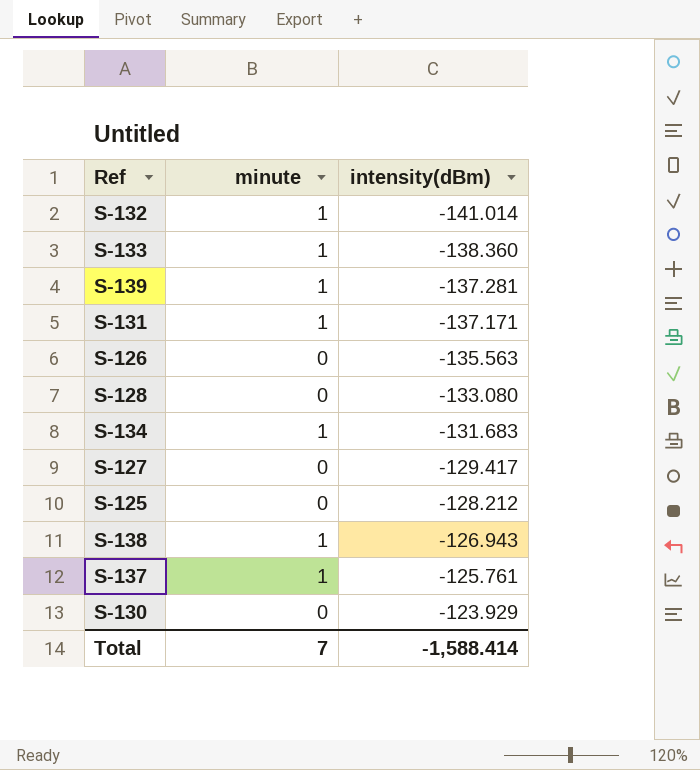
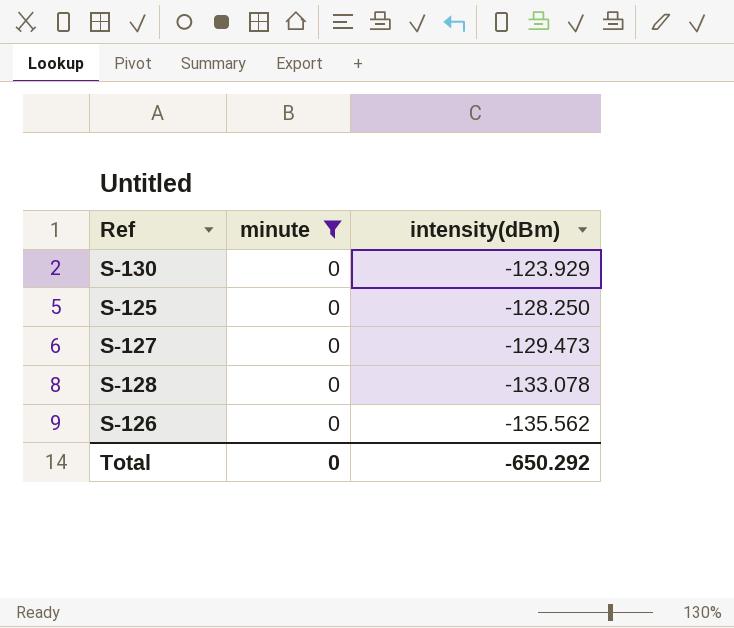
filter: none -> minute = 0
row order: intensity(dBm) ascending -> intensity(dBm) descending
S-125 | intensity(dBm): -128.212 -> -128.250
S-127 | intensity(dBm): -129.417 -> -129.473
S-128 | intensity(dBm): -133.080 -> -133.078
S-126 | intensity(dBm): -135.563 -> -135.562
Total | minute: 7 -> 0
Total | intensity(dBm): -1,588.414 -> -650.292

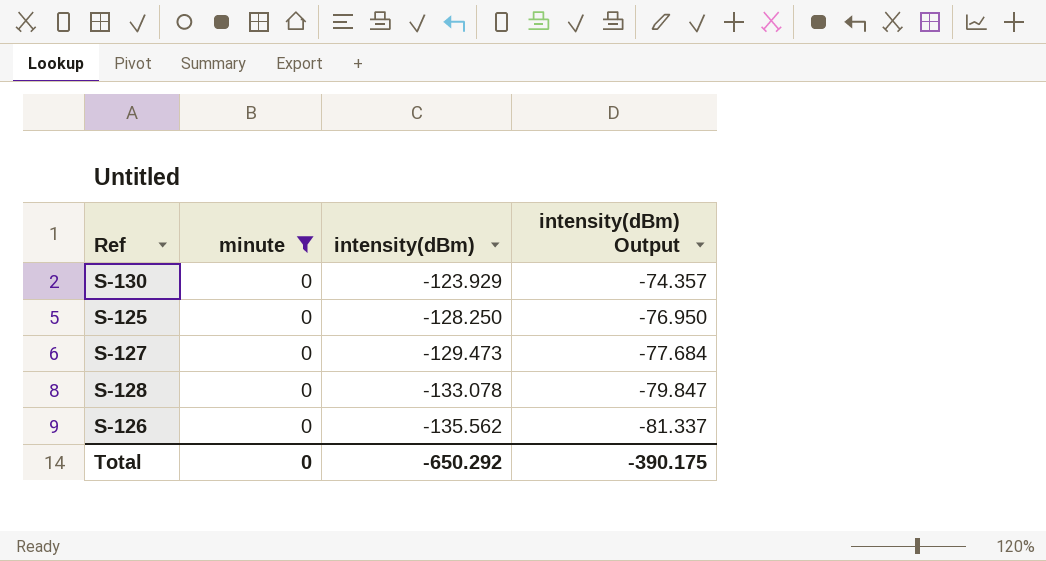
column intensity(dBm) Output | formula: none -> [intensity(dBm)] * 0.6

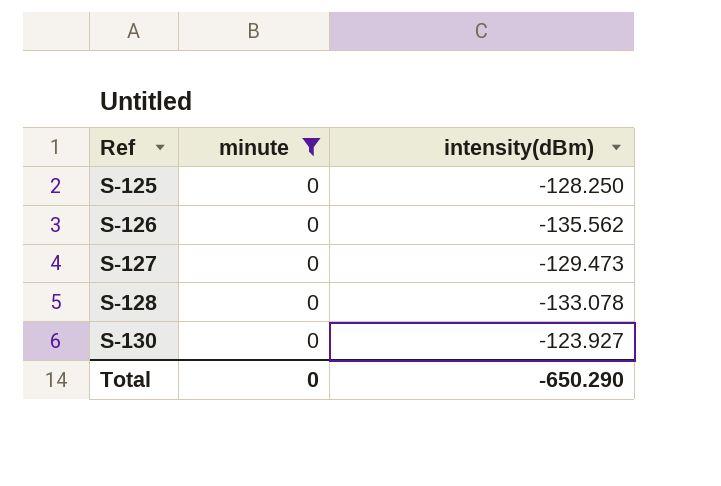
row order: intensity(dBm) descending -> Ref ascending
column intensity(dBm) Output | formula: [intensity(dBm)] * 0.6 -> none
S-130 | intensity(dBm): -123.929 -> -123.927
Total | intensity(dBm): -650.292 -> -650.290

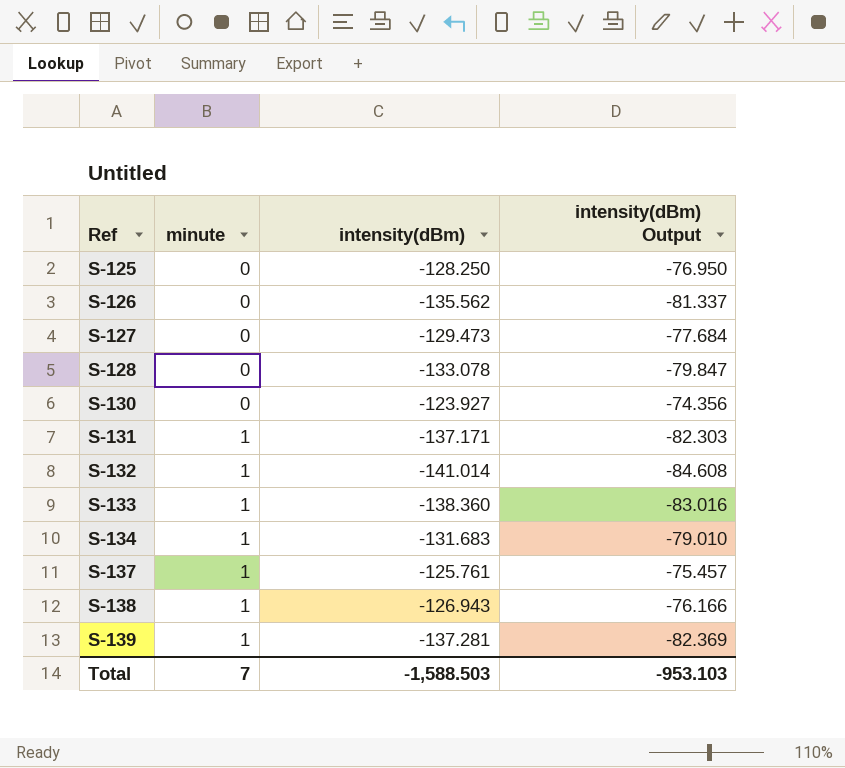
filter: minute = 0 -> none
column intensity(dBm) Output | formula: none -> [intensity(dBm)] * 0.6
Total | minute: 0 -> 7
Total | intensity(dBm): -650.290 -> -1,588.503

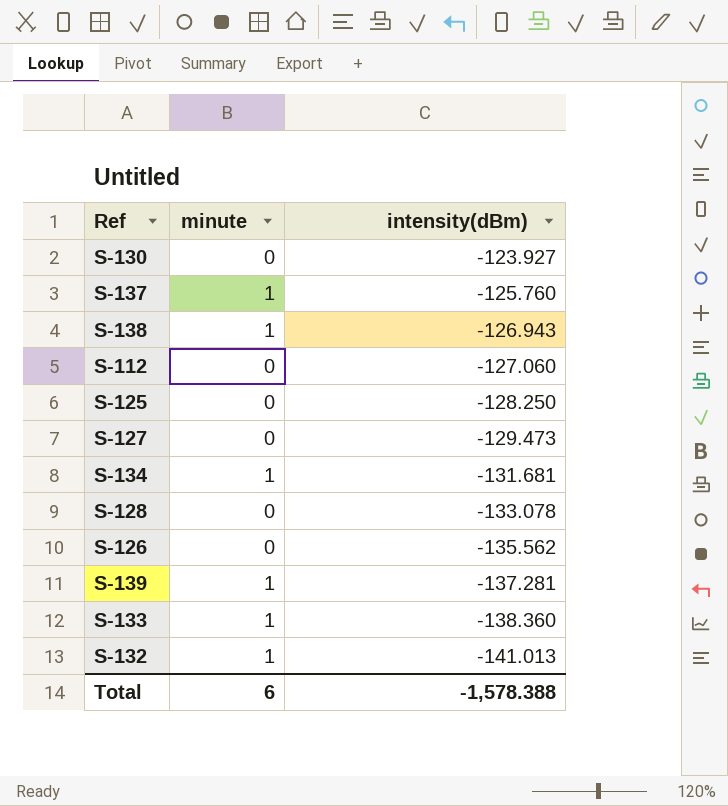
row order: Ref ascending -> intensity(dBm) descending
column intensity(dBm) Output | formula: [intensity(dBm)] * 0.6 -> none
row S-131: 1 | -137.171 | -82.303 -> none
S-137 | intensity(dBm): -125.761 -> -125.760
row S-112: none -> 0 | -127.060
S-134 | intensity(dBm): -131.683 -> -131.681
S-132 | intensity(dBm): -141.014 -> -141.013
Total | minute: 7 -> 6
Total | intensity(dBm): -1,588.503 -> -1,578.388

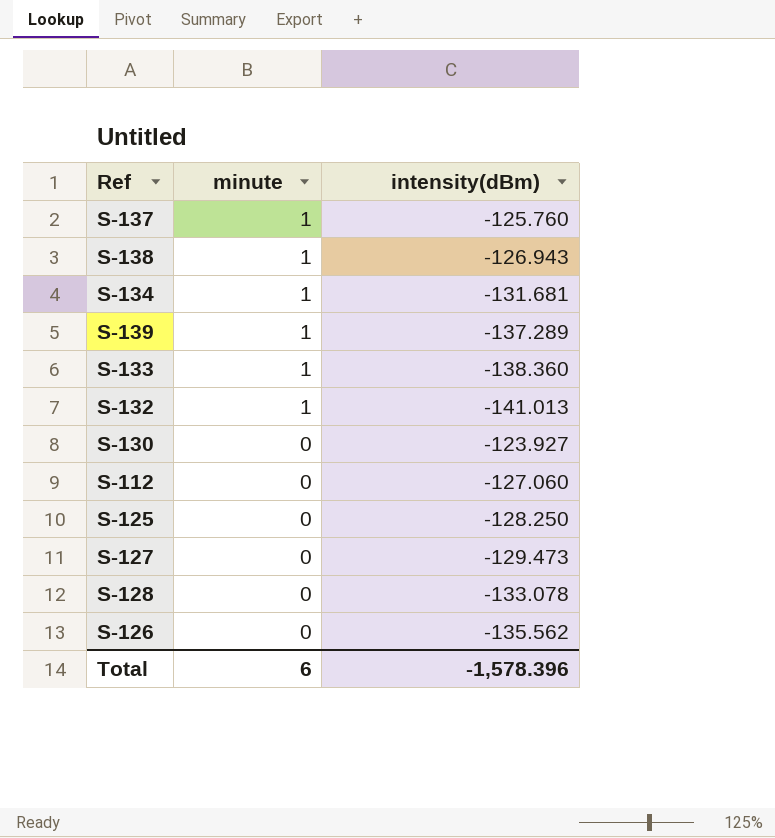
row order: intensity(dBm) descending -> minute descending
S-139 | intensity(dBm): -137.281 -> -137.289
Total | intensity(dBm): -1,578.388 -> -1,578.396

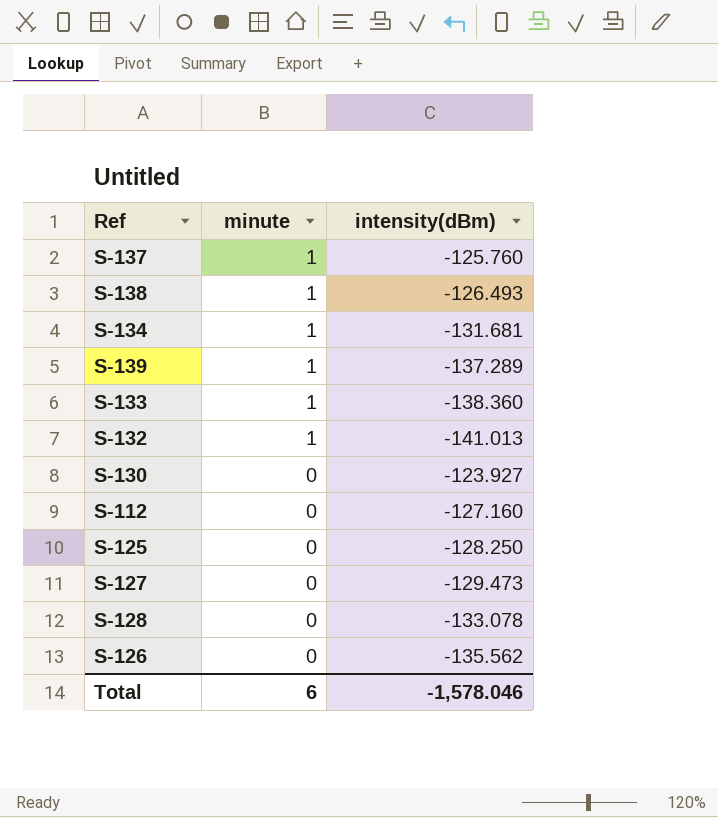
S-138 | intensity(dBm): -126.943 -> -126.493
S-112 | intensity(dBm): -127.060 -> -127.160
Total | intensity(dBm): -1,578.396 -> -1,578.046

